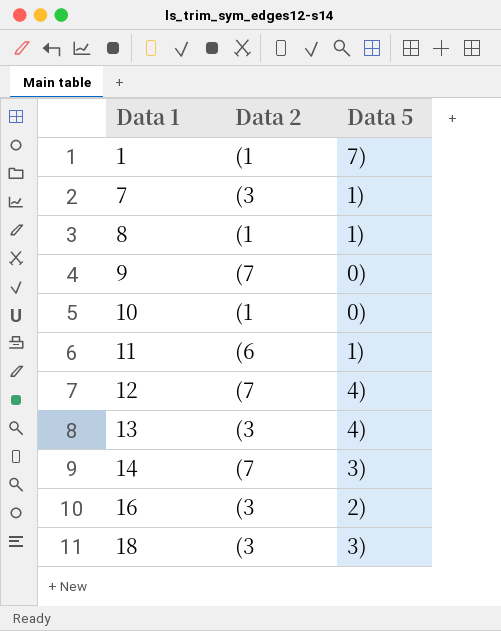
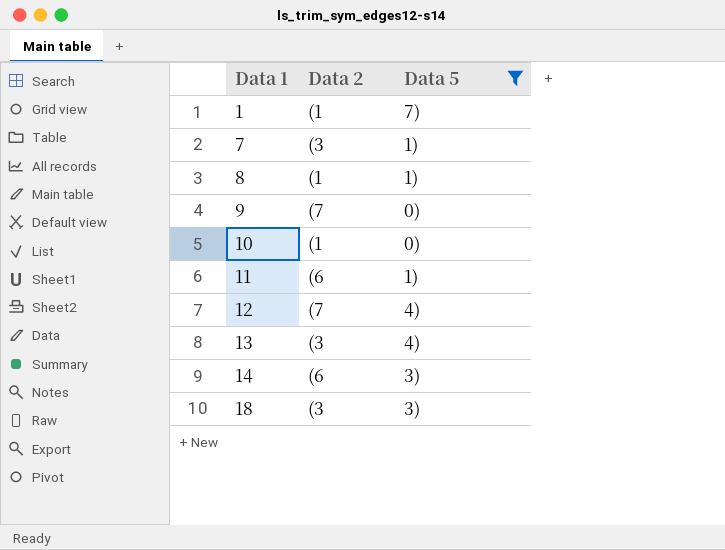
filter: none -> Data 5 != 2)
14 | Data 2: (7 -> (6

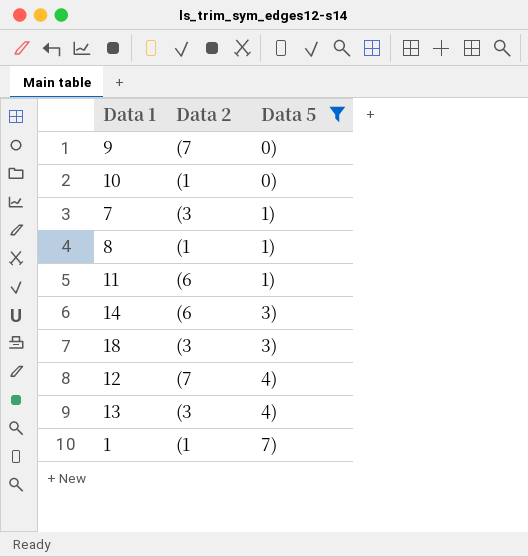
row order: Data 1 ascending -> Data 5 ascending

